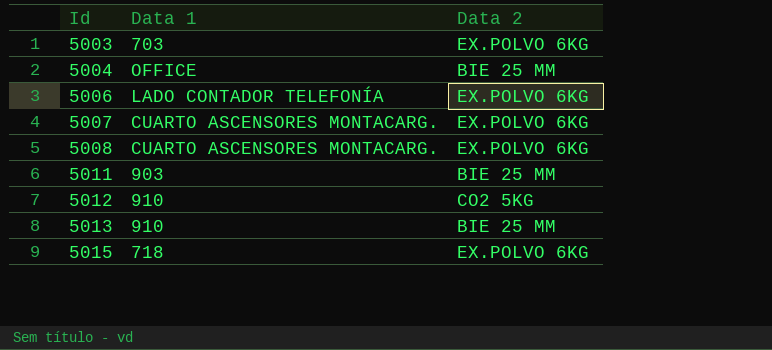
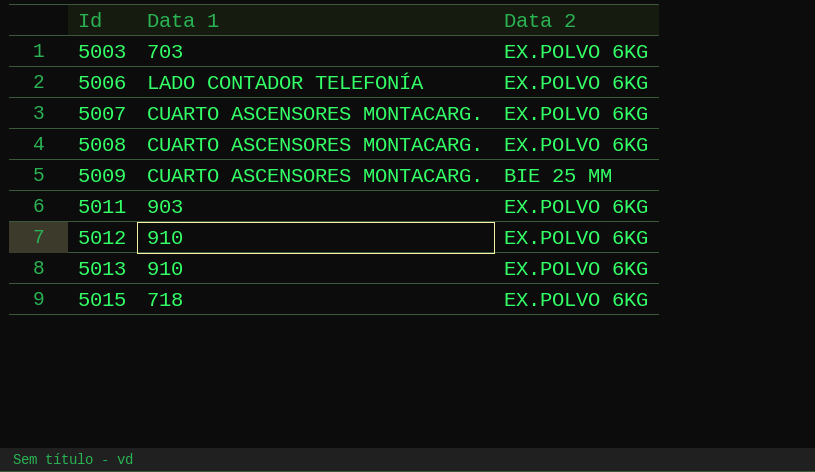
row 5004: OFFICE | BIE 25 MM -> none
row 5009: none -> CUARTO ASCENSORES MONTACARG. | BIE 25 MM
5011 | Data 2: BIE 25 MM -> EX.POLVO 6KG
5012 | Data 2: CO2 5KG -> EX.POLVO 6KG
5013 | Data 2: BIE 25 MM -> EX.POLVO 6KG

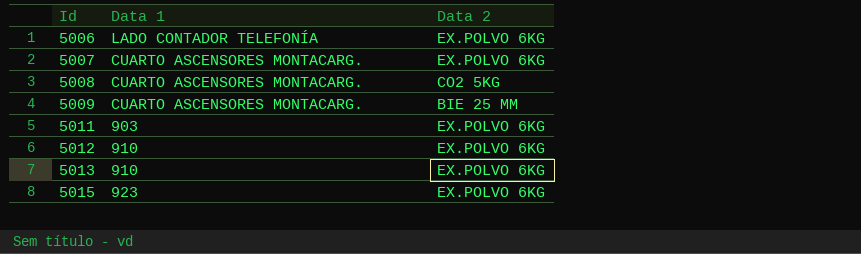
row 5003: 703 | EX.POLVO 6KG -> none
5008 | Data 2: EX.POLVO 6KG -> CO2 5KG
5015 | Data 1: 718 -> 923

